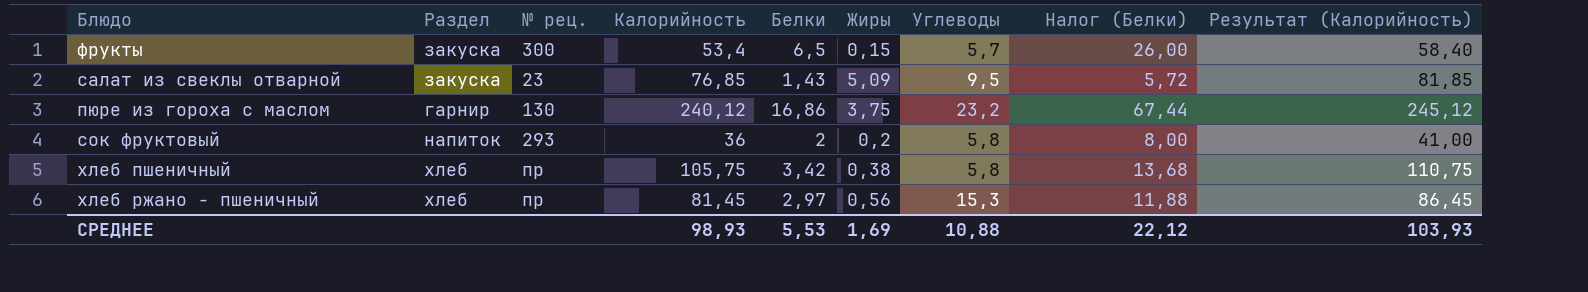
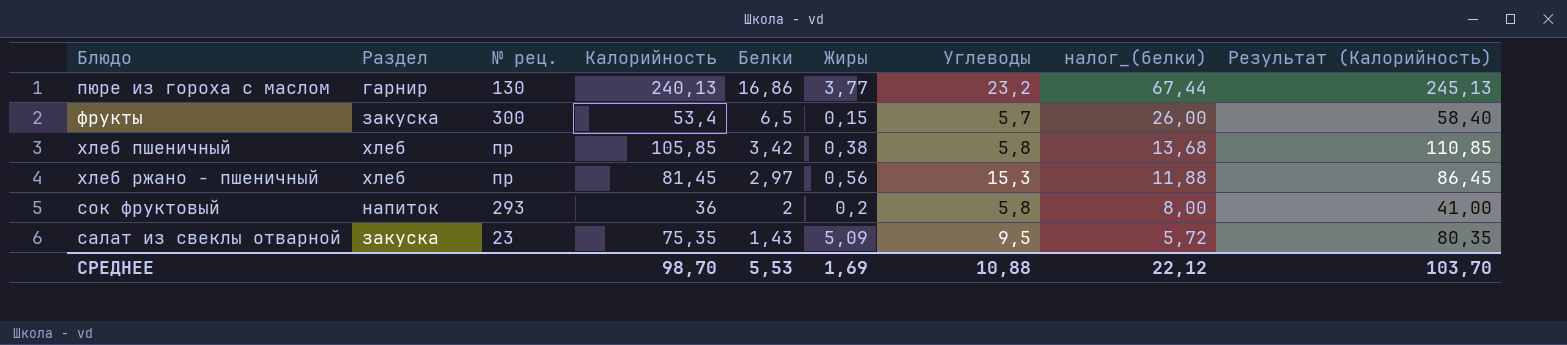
row order: none -> Белки descending
column name: Налог (Белки) -> налог_(белки)
пюре из гороха с маслом | Калорийность: 240,12 -> 240,13
пюре из гороха с маслом | Жиры: 3,75 -> 3,77
пюре из гороха с маслом | Результат (Калорийность): 245,12 -> 245,13
хлеб пшеничный | Калорийность: 105,75 -> 105,85
хлеб пшеничный | Результат (Калорийность): 110,75 -> 110,85
салат из свеклы отварной | Калорийность: 76,85 -> 75,35
салат из свеклы отварной | Результат (Калорийность): 81,85 -> 80,35
СРЕДНЕЕ | Калорийность: 98,93 -> 98,70
СРЕДНЕЕ | Результат (Калорийность): 103,93 -> 103,70

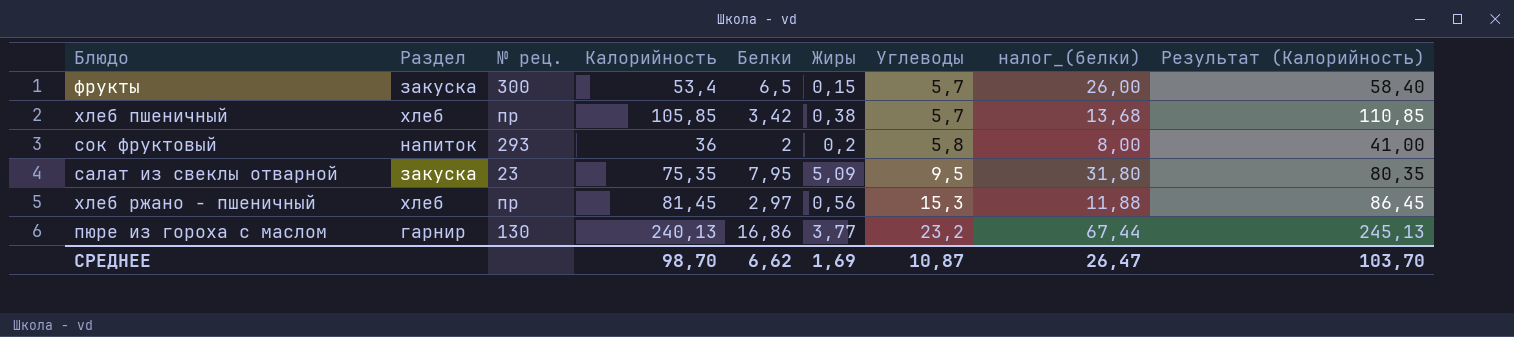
row order: Белки descending -> Углеводы ascending
хлеб пшеничный | Углеводы: 5,8 -> 5,7
салат из свеклы отварной | Белки: 1,43 -> 7,95
салат из свеклы отварной | налог_(белки): 5,72 -> 31,80
СРЕДНЕЕ | Белки: 5,53 -> 6,62
СРЕДНЕЕ | Углеводы: 10,88 -> 10,87
СРЕДНЕЕ | налог_(белки): 22,12 -> 26,47

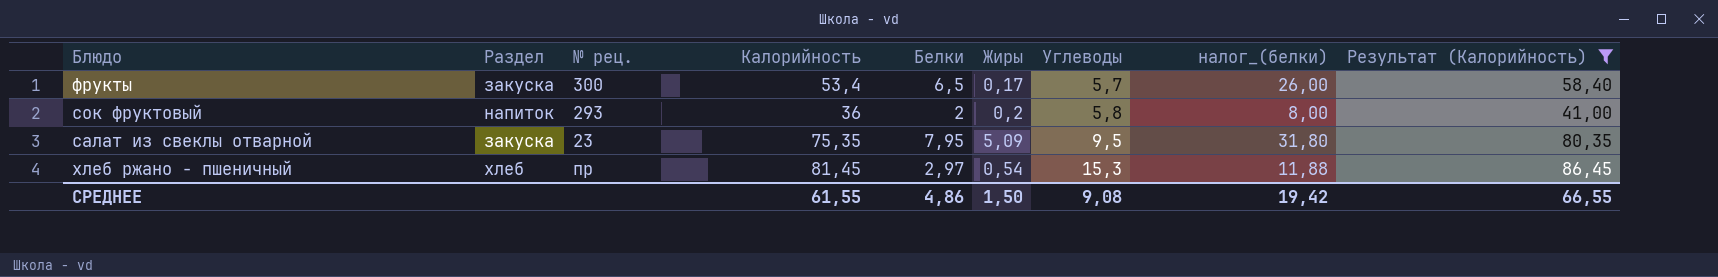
filter: none -> Результат (Калорийность) <= 86,45
фрукты | Жиры: 0,15 -> 0,17
хлеб ржано - пшеничный | Жиры: 0,56 -> 0,54
СРЕДНЕЕ | Калорийность: 98,70 -> 61,55
СРЕДНЕЕ | Белки: 6,62 -> 4,86
СРЕДНЕЕ | Жиры: 1,69 -> 1,50
СРЕДНЕЕ | Углеводы: 10,87 -> 9,08
СРЕДНЕЕ | налог_(белки): 26,47 -> 19,42
СРЕДНЕЕ | Результат (Калорийность): 103,70 -> 66,55

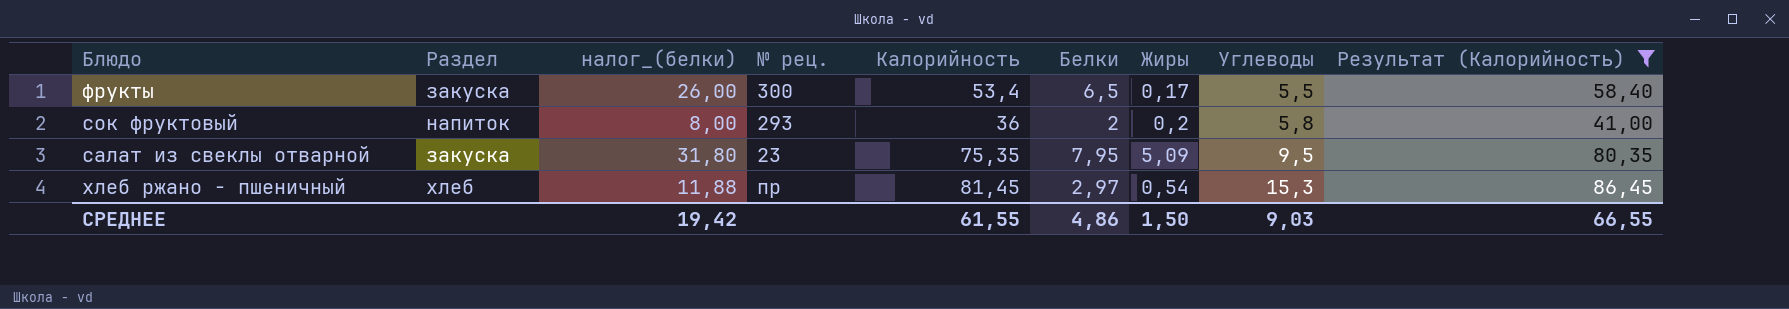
column налог_(белки) | position: 8 -> 3
фрукты | Углеводы: 5,7 -> 5,5
СРЕДНЕЕ | Углеводы: 9,08 -> 9,03

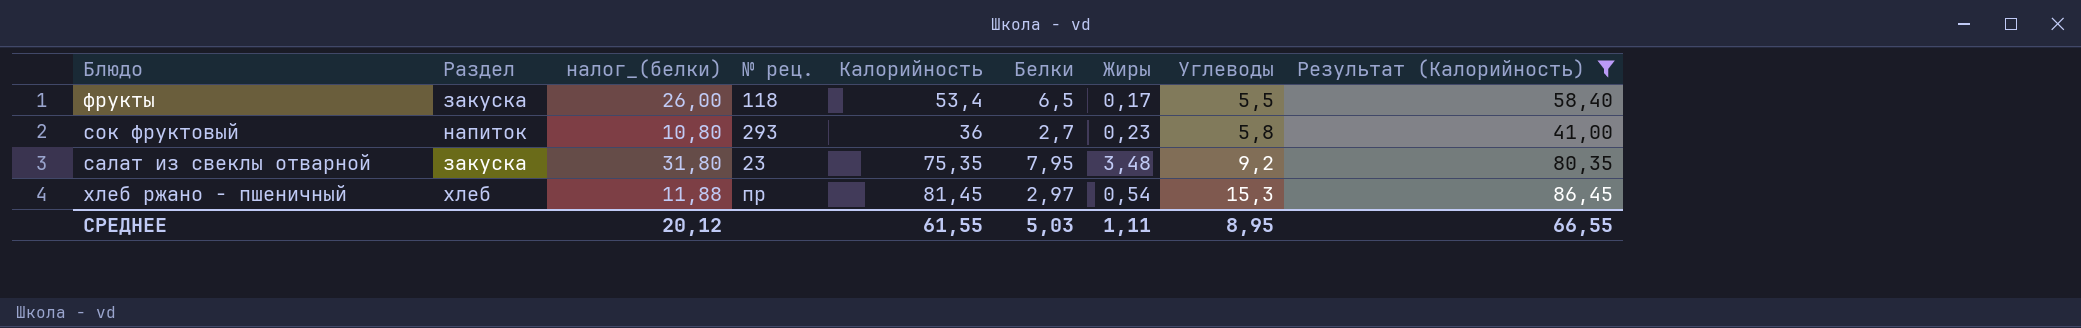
фрукты | № рец.: 300 -> 118
сок фруктовый | налог_(белки): 8,00 -> 10,80
сок фруктовый | Белки: 2 -> 2,7
сок фруктовый | Жиры: 0,2 -> 0,23
салат из свеклы отварной | Жиры: 5,09 -> 3,48
салат из свеклы отварной | Углеводы: 9,5 -> 9,2
СРЕДНЕЕ | налог_(белки): 19,42 -> 20,12
СРЕДНЕЕ | Белки: 4,86 -> 5,03
СРЕДНЕЕ | Жиры: 1,50 -> 1,11
СРЕДНЕЕ | Углеводы: 9,03 -> 8,95

